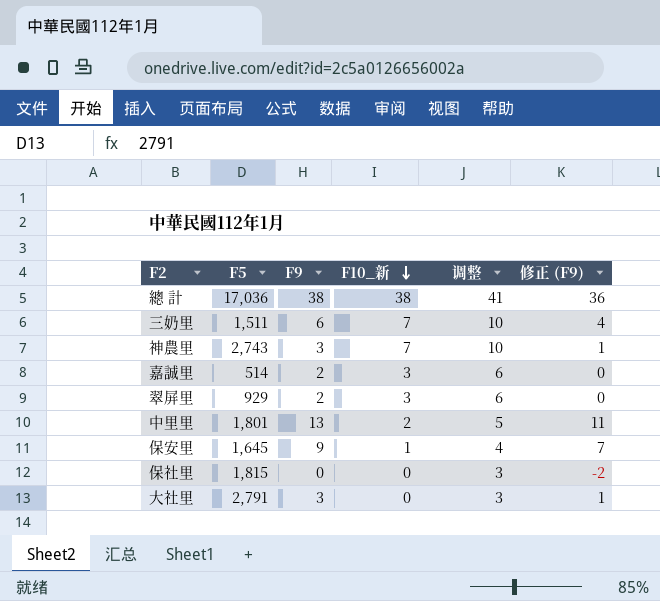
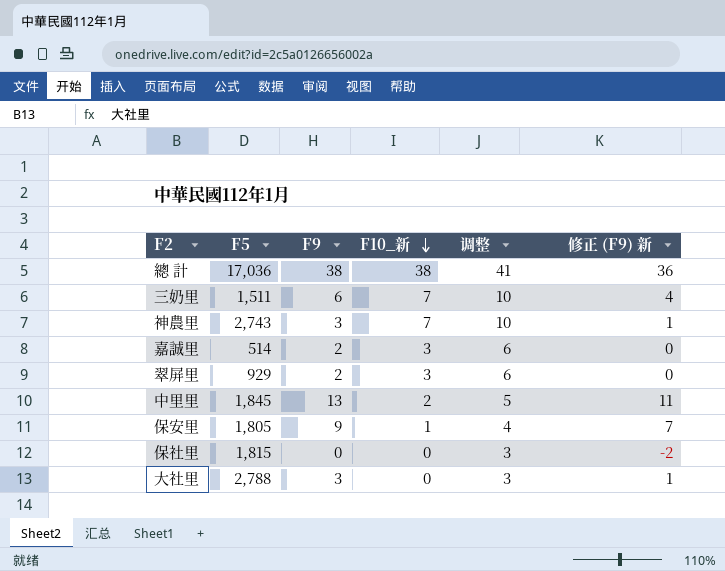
column name: 修正 (F9) -> 修正 (F9) 新
中里里 | F5: 1,801 -> 1,845
保安里 | F5: 1,645 -> 1,805
大社里 | F5: 2,791 -> 2,788

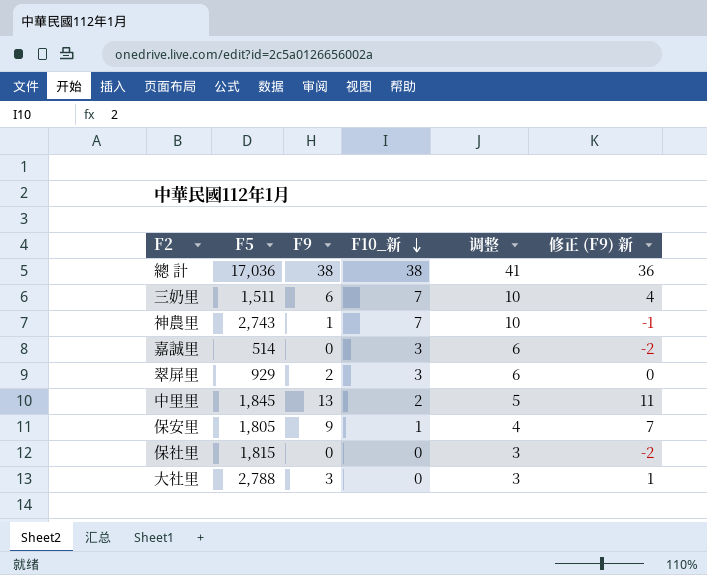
神農里 | F9: 3 -> 1
神農里 | 修正 (F9) 新: 1 -> -1
嘉誠里 | F9: 2 -> 0
嘉誠里 | 修正 (F9) 新: 0 -> -2

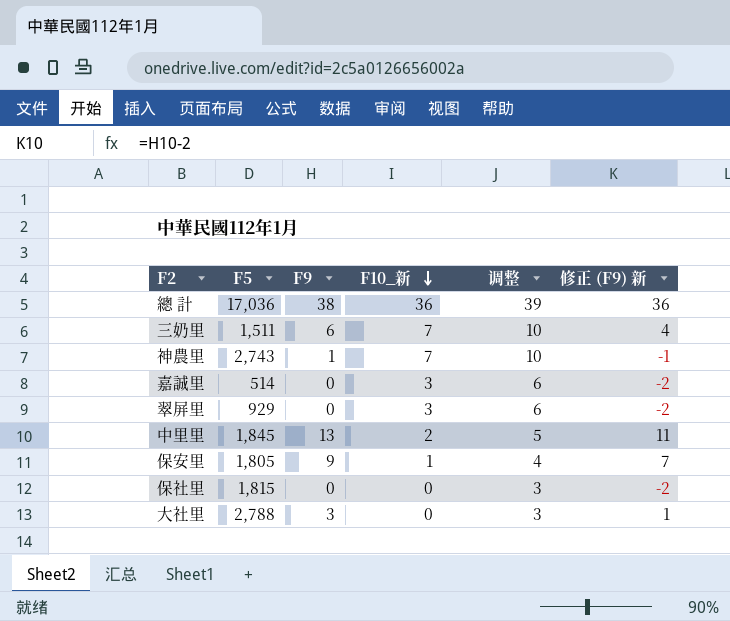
總 計 | F10_新: 38 -> 36
總 計 | 调整: 41 -> 39
翠屏里 | F9: 2 -> 0
翠屏里 | 修正 (F9) 新: 0 -> -2

